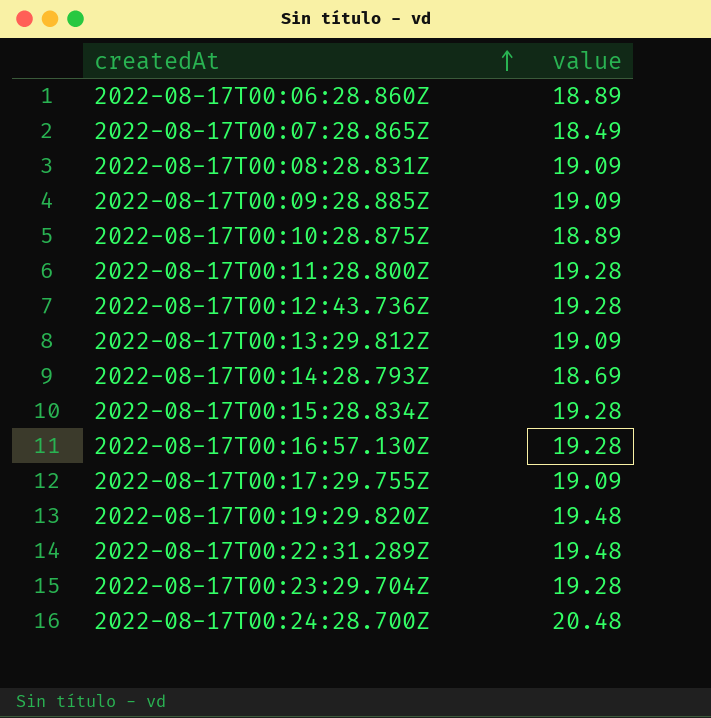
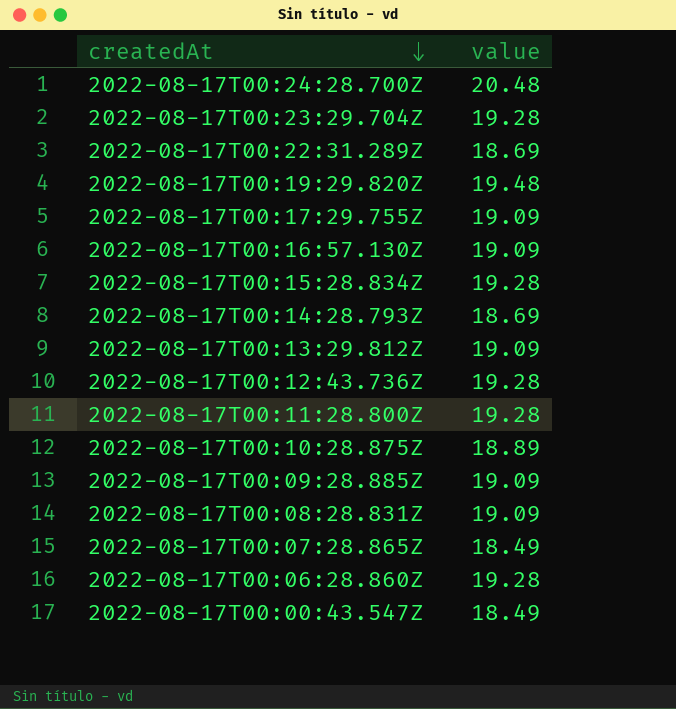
row order: createdAt ascending -> createdAt descending
2022-08-17T00:22:31.289Z | value: 19.48 -> 18.69
2022-08-17T00:16:57.130Z | value: 19.28 -> 19.09
2022-08-17T00:06:28.860Z | value: 18.89 -> 19.28
row 2022-08-17T00:00:43.547Z: none -> 18.49

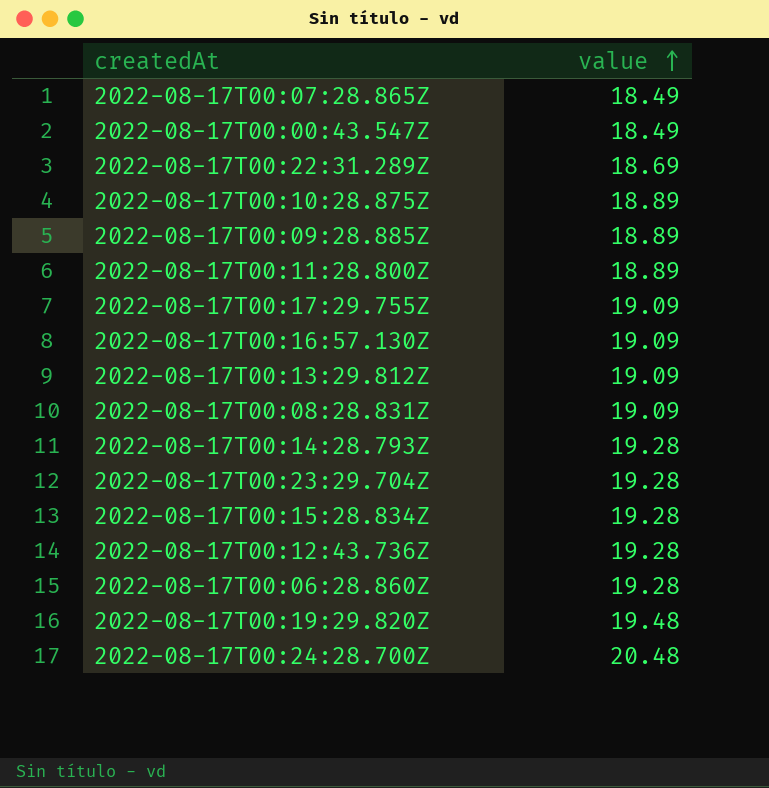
row order: createdAt descending -> value ascending
2022-08-17T00:09:28.885Z | value: 19.09 -> 18.89
2022-08-17T00:11:28.800Z | value: 19.28 -> 18.89
2022-08-17T00:14:28.793Z | value: 18.69 -> 19.28

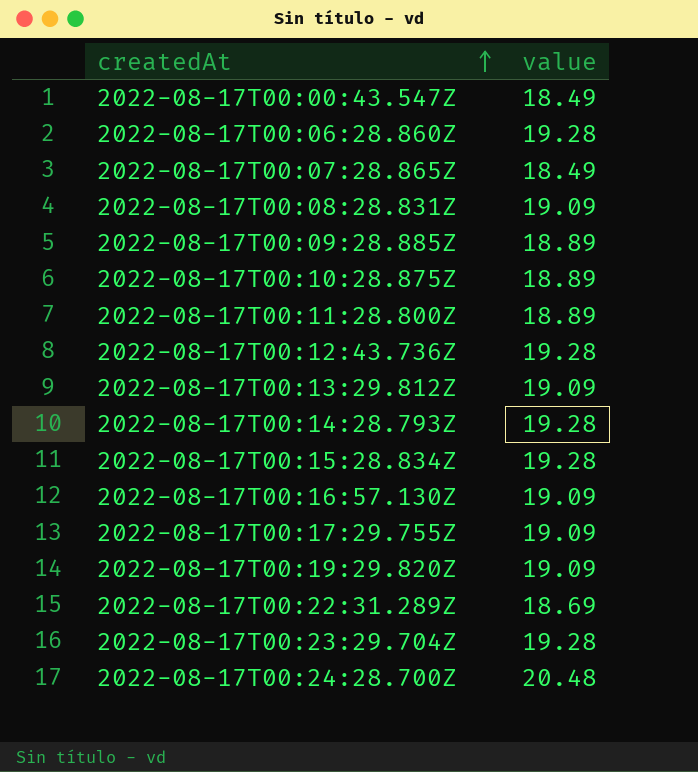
row order: value ascending -> createdAt ascending
2022-08-17T00:19:29.820Z | value: 19.48 -> 19.09

